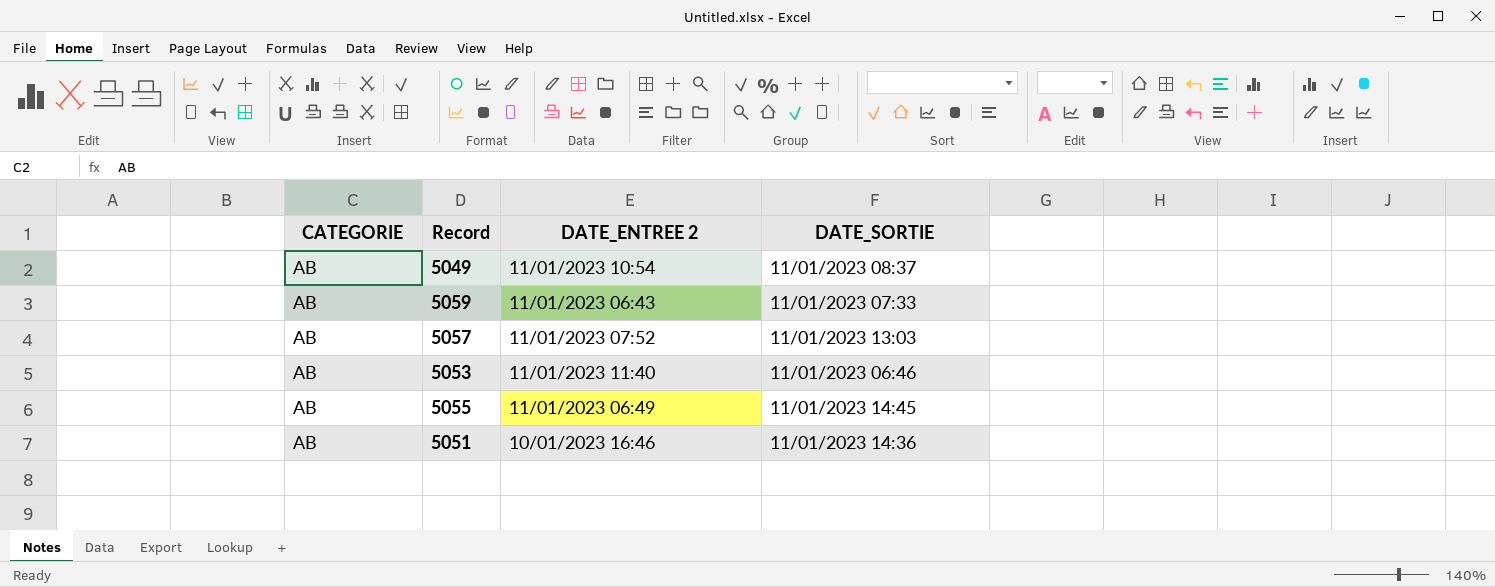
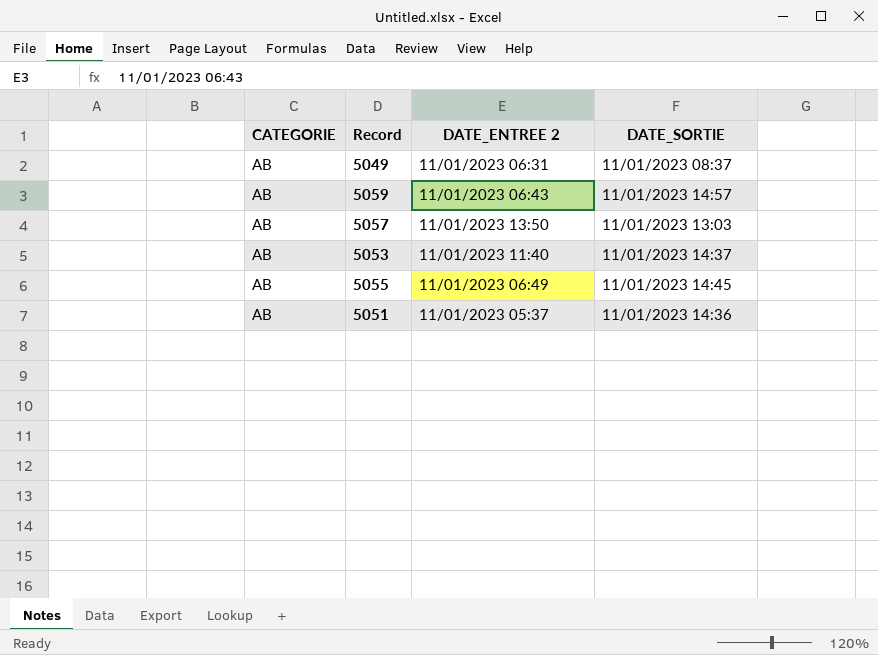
5049 | DATE_ENTREE 2: 11/01/2023 10:54 -> 11/01/2023 06:31
5059 | DATE_SORTIE: 11/01/2023 07:33 -> 11/01/2023 14:57
5057 | DATE_ENTREE 2: 11/01/2023 07:52 -> 11/01/2023 13:50
5053 | DATE_SORTIE: 11/01/2023 06:46 -> 11/01/2023 14:37
5051 | DATE_ENTREE 2: 10/01/2023 16:46 -> 11/01/2023 05:37

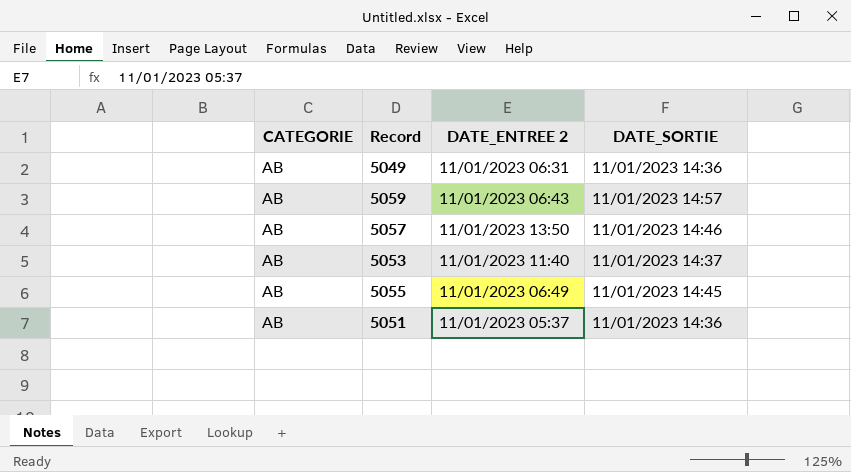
5049 | DATE_SORTIE: 11/01/2023 08:37 -> 11/01/2023 14:36
5057 | DATE_SORTIE: 11/01/2023 13:03 -> 11/01/2023 14:46

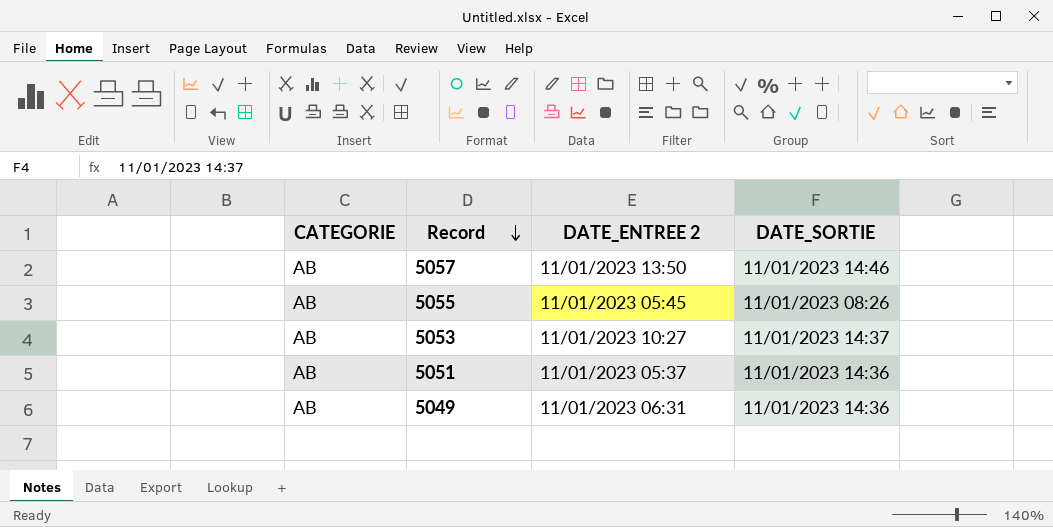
row order: none -> Record descending
row 5059: AB | 11/01/2023 06:43 | 11/01/2023 14:57 -> none
5055 | DATE_ENTREE 2: 11/01/2023 06:49 -> 11/01/2023 05:45
5055 | DATE_SORTIE: 11/01/2023 14:45 -> 11/01/2023 08:26
5053 | DATE_ENTREE 2: 11/01/2023 11:40 -> 11/01/2023 10:27

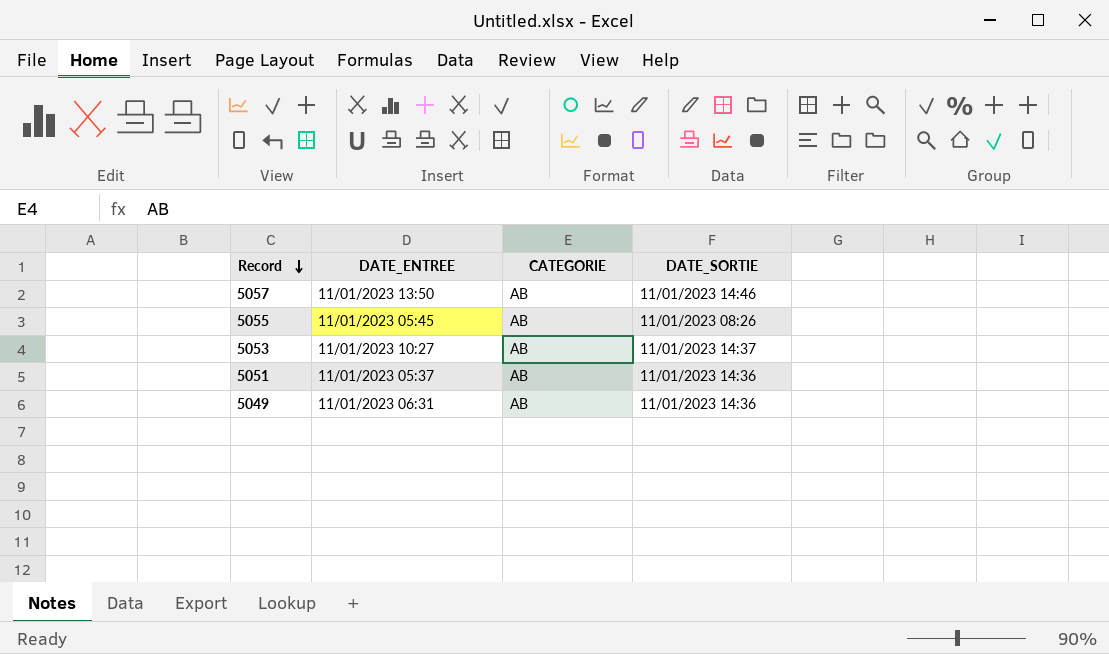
column name: DATE_ENTREE 2 -> DATE_ENTREE
column CATEGORIE | position: 1 -> 3

